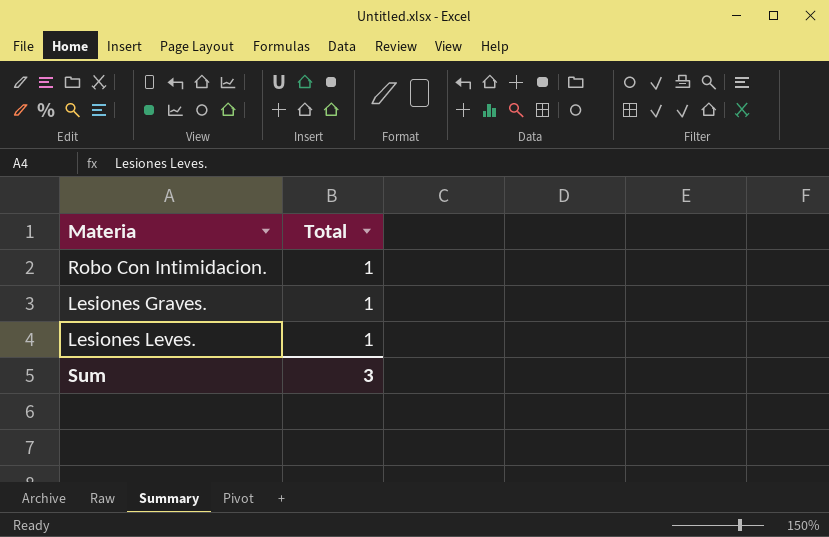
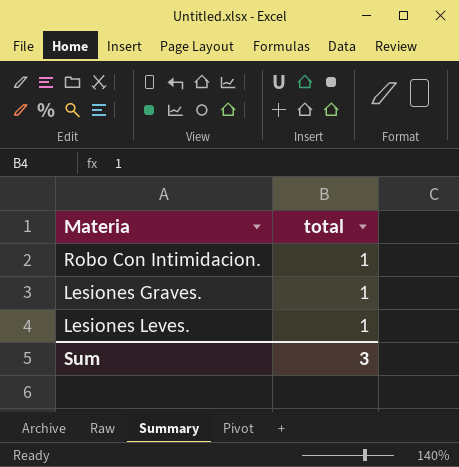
column name: Total -> total

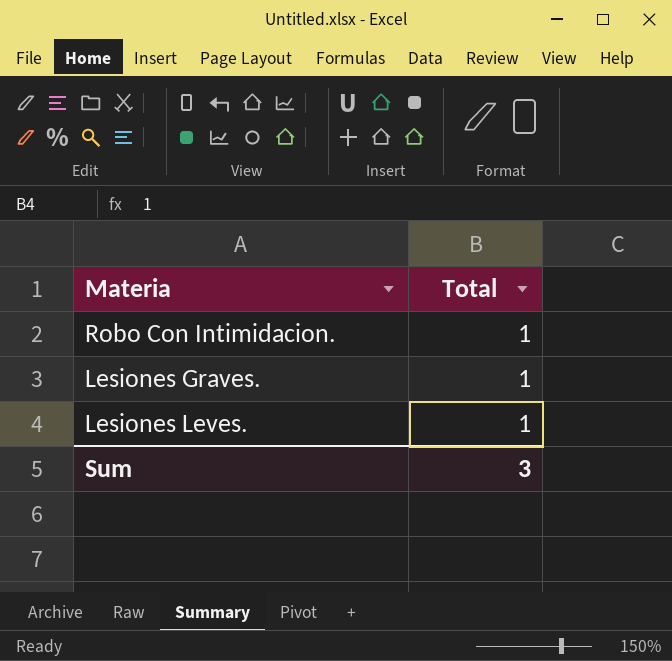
column name: total -> Total

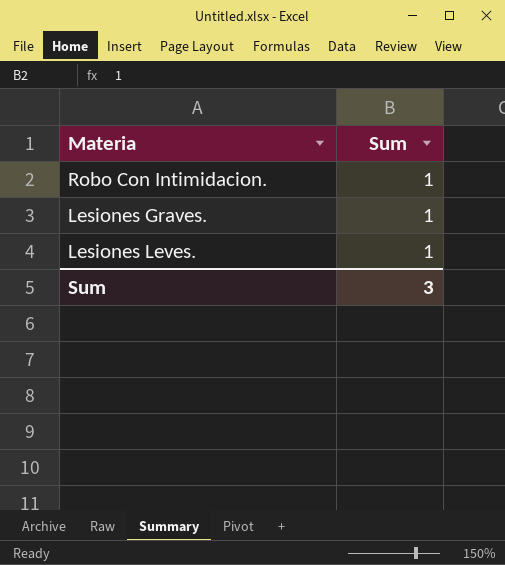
column name: Total -> Sum

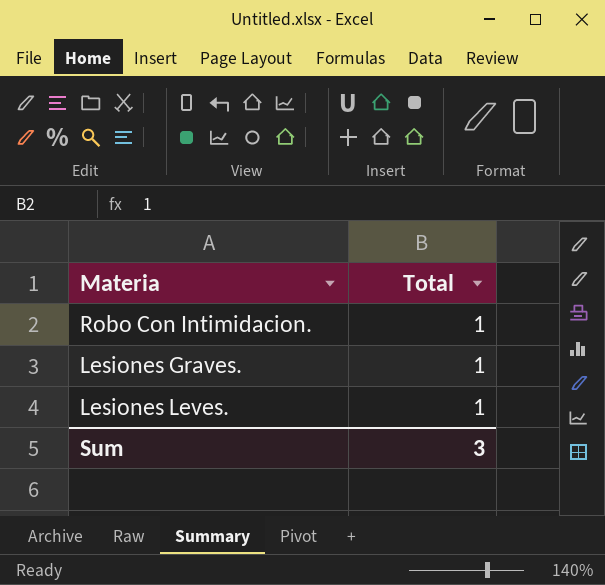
column name: Sum -> Total

